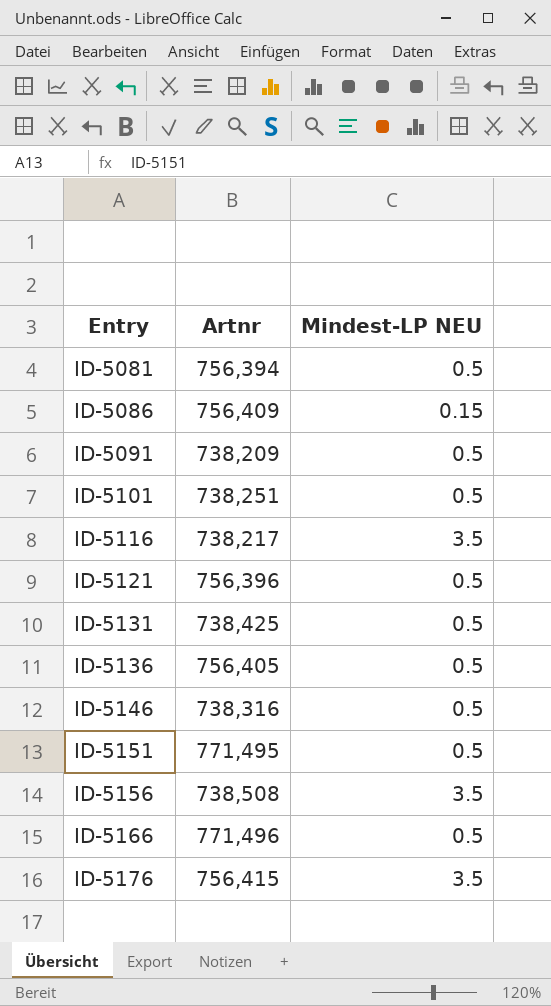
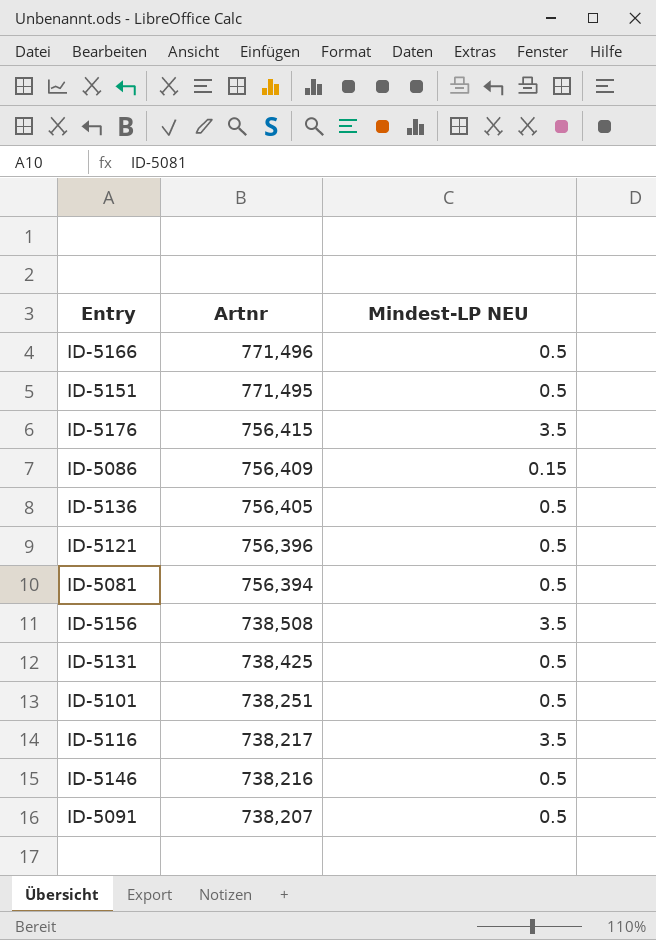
row order: Entry ascending -> Artnr descending
ID-5146 | Artnr: 738,316 -> 738,216
ID-5091 | Artnr: 738,209 -> 738,207

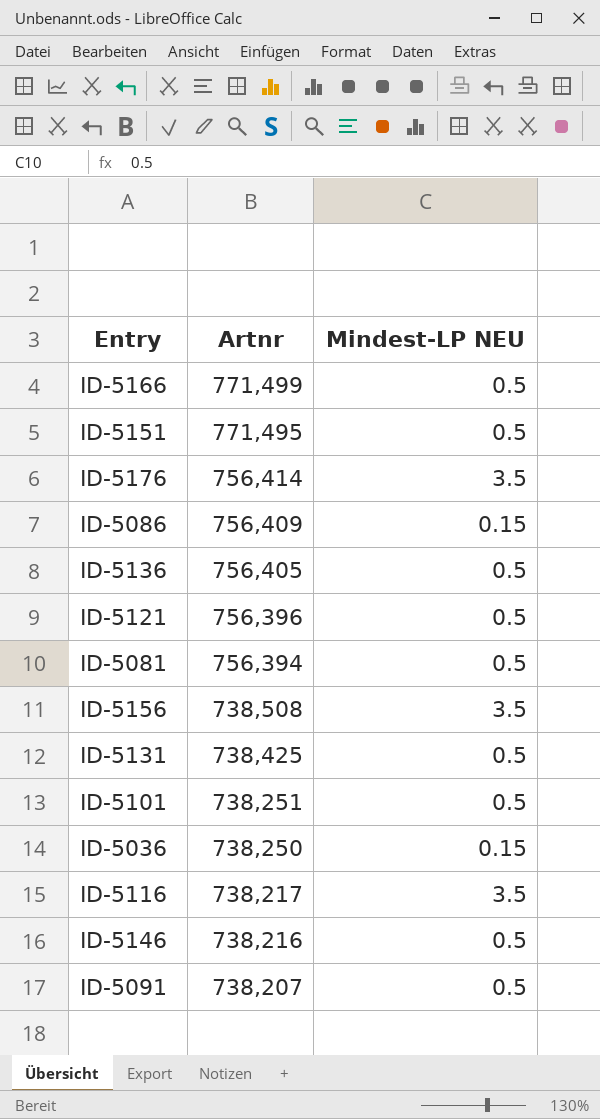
ID-5166 | Artnr: 771,496 -> 771,499
ID-5176 | Artnr: 756,415 -> 756,414
row ID-5036: none -> 738,250 | 0.15

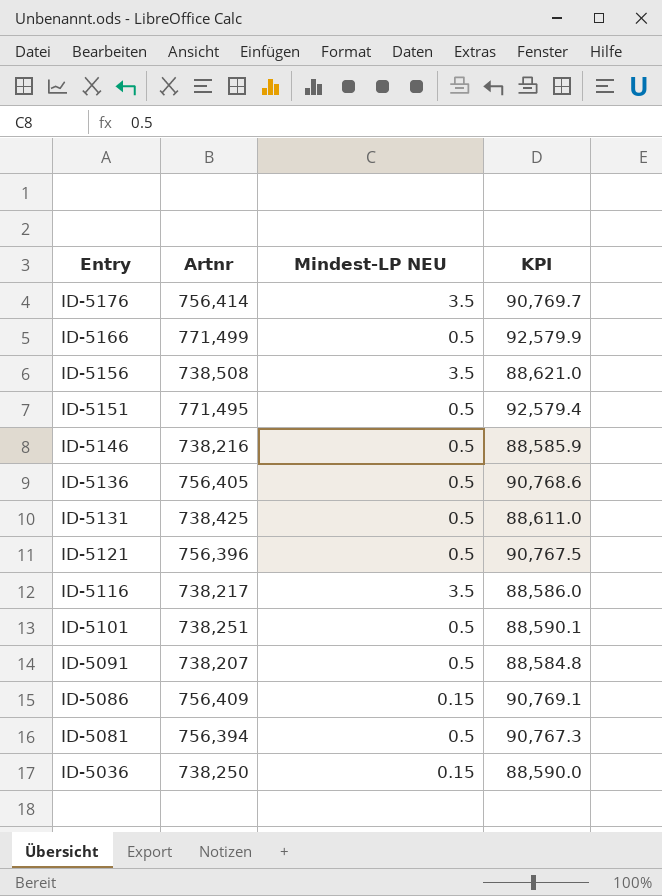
row order: Artnr descending -> Entry descending
column KPI | formula: none -> [Artnr] * 0.12

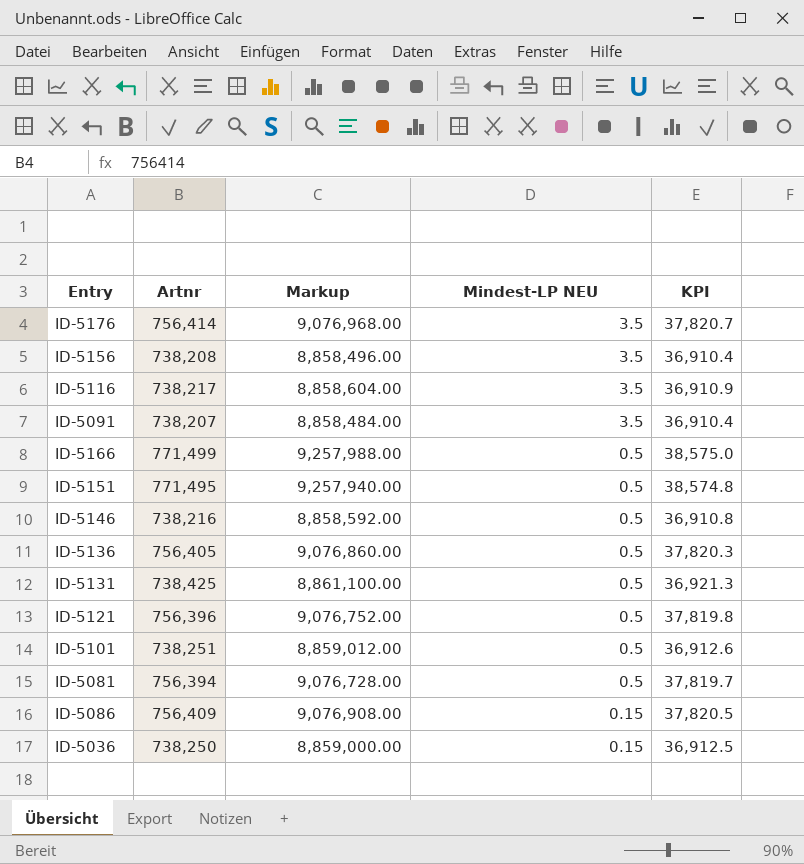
row order: Entry descending -> Mindest-LP NEU descending
column Markup | formula: none -> [Artnr] * 12
column KPI | formula: [Artnr] * 0.12 -> [Artnr] * 0.05
ID-5156 | Artnr: 738,508 -> 738,208
ID-5091 | Mindest-LP NEU: 0.5 -> 3.5

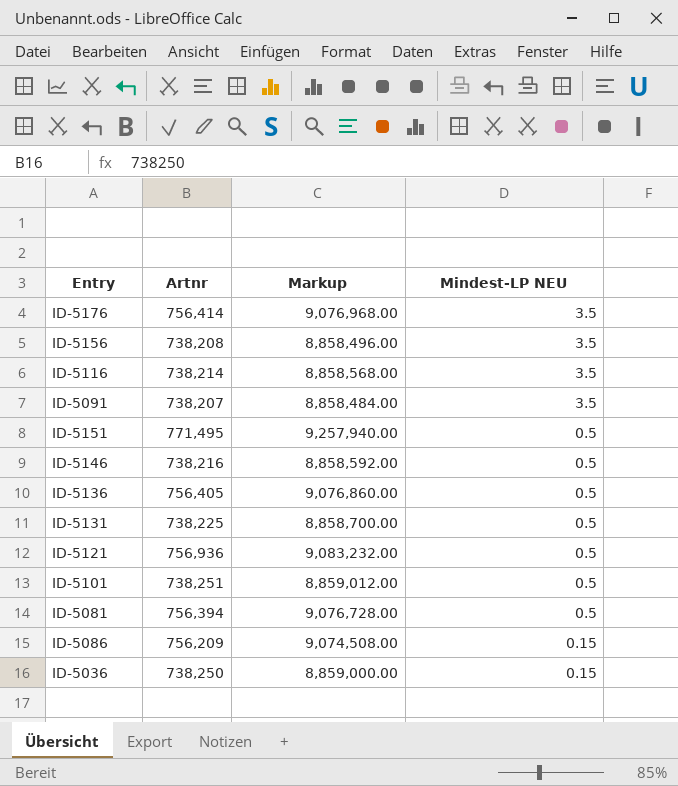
column KPI | formula: [Artnr] * 0.05 -> none
row ID-5166: 771,499 | 9,257,988.00 | 0.5 | 38,575.0 -> none
ID-5116 | Artnr: 738,217 -> 738,214
ID-5116 | Markup: 8,858,604.00 -> 8,858,568.00
ID-5131 | Artnr: 738,425 -> 738,225
ID-5131 | Markup: 8,861,100.00 -> 8,858,700.00
ID-5121 | Artnr: 756,396 -> 756,936
ID-5121 | Markup: 9,076,752.00 -> 9,083,232.00
ID-5086 | Artnr: 756,409 -> 756,209
ID-5086 | Markup: 9,076,908.00 -> 9,074,508.00

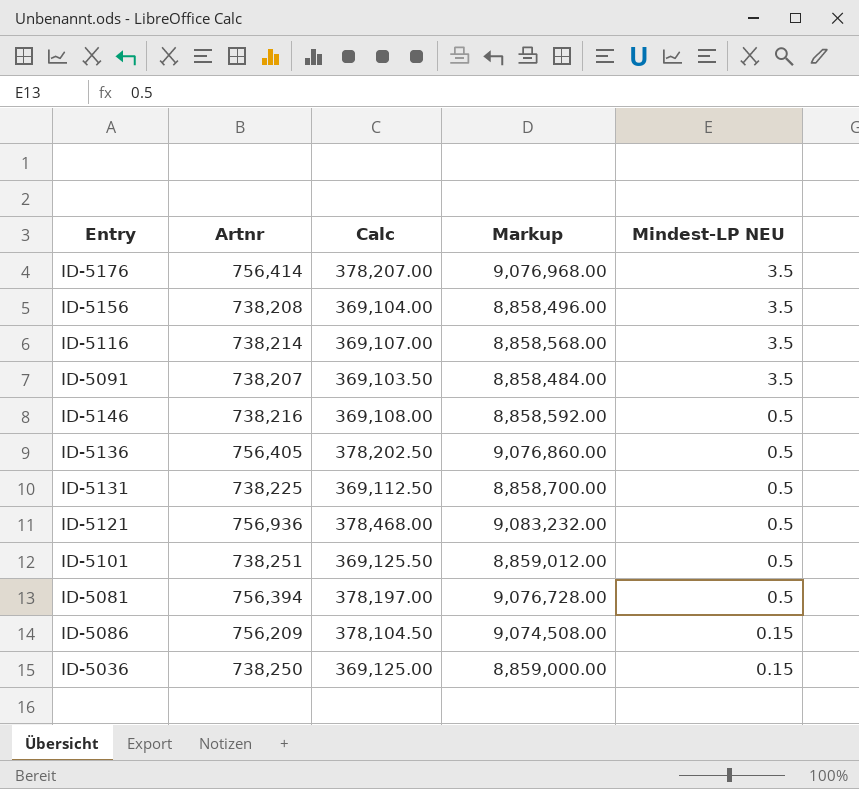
column Calc | formula: none -> [Artnr] * 0.5
row ID-5151: 771,495 | 9,257,940.00 | 0.5 -> none

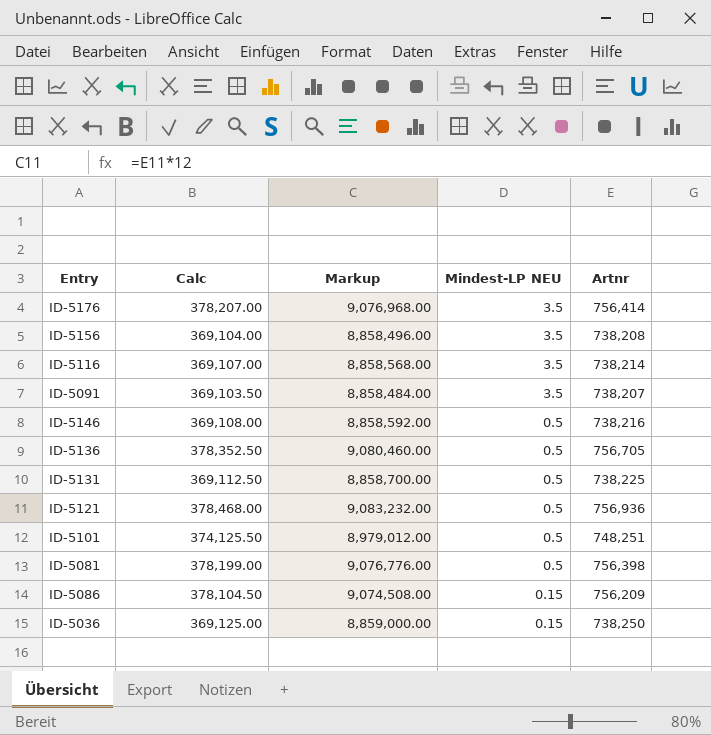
column Artnr | position: 2 -> 5
ID-5136 | Calc: 378,202.50 -> 378,352.50
ID-5136 | Markup: 9,076,860.00 -> 9,080,460.00
ID-5136 | Artnr: 756,405 -> 756,705
ID-5101 | Calc: 369,125.50 -> 374,125.50
ID-5101 | Markup: 8,859,012.00 -> 8,979,012.00
ID-5101 | Artnr: 738,251 -> 748,251
ID-5081 | Calc: 378,197.00 -> 378,199.00
ID-5081 | Markup: 9,076,728.00 -> 9,076,776.00
ID-5081 | Artnr: 756,394 -> 756,398

